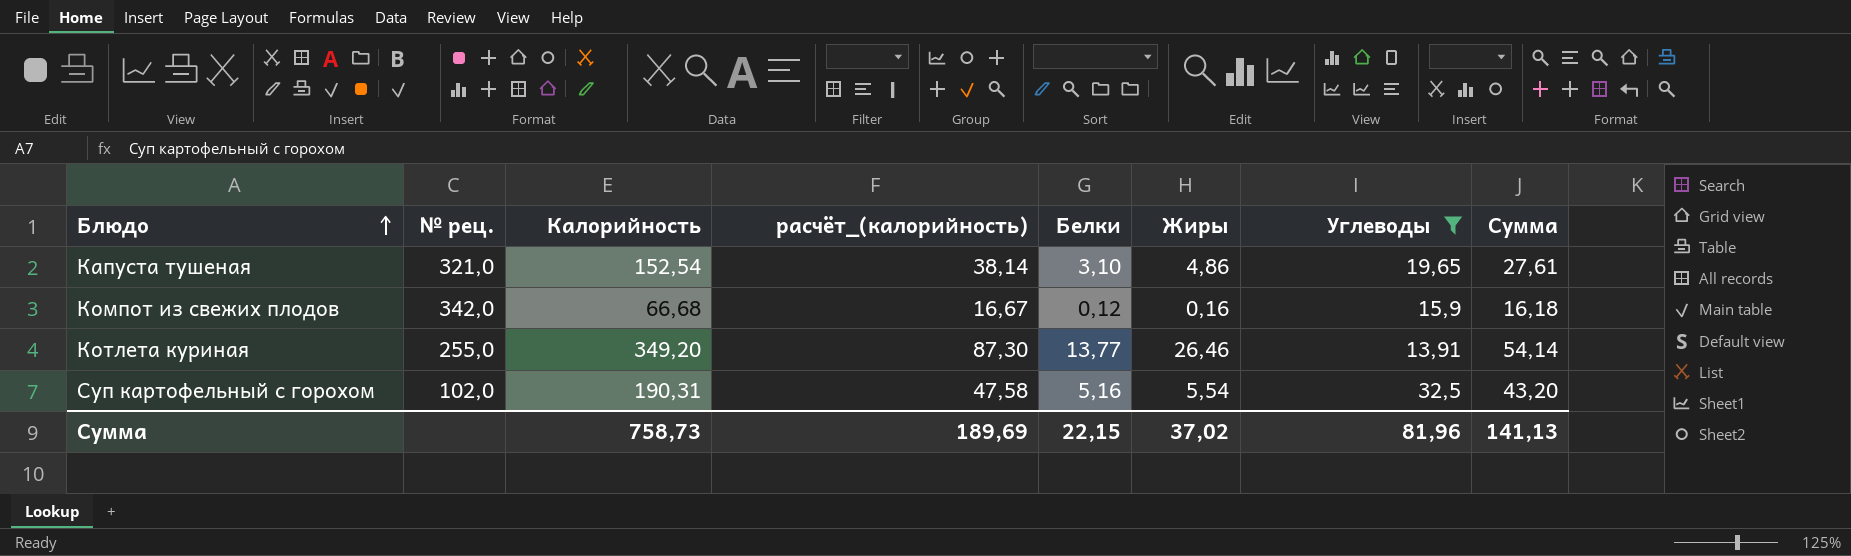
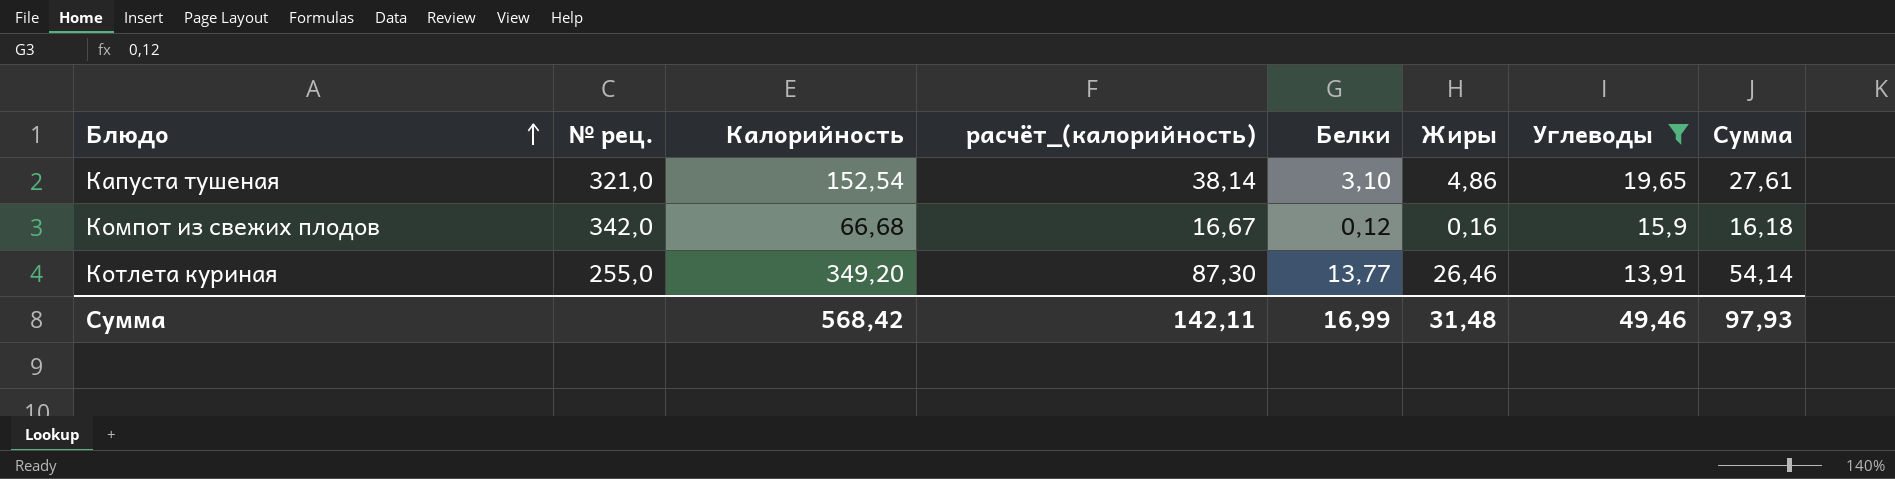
row Суп картофельный с горохом: 102,0 | 190,31 | 47,58 | 5,16 | 5,54 | 32,5 | 43,20 -> none
Сумма | Калорийность: 758,73 -> 568,42
Сумма | расчёт_(калорийность): 189,69 -> 142,11
Сумма | Белки: 22,15 -> 16,99
Сумма | Жиры: 37,02 -> 31,48
Сумма | Углеводы: 81,96 -> 49,46
Сумма | Сумма: 141,13 -> 97,93

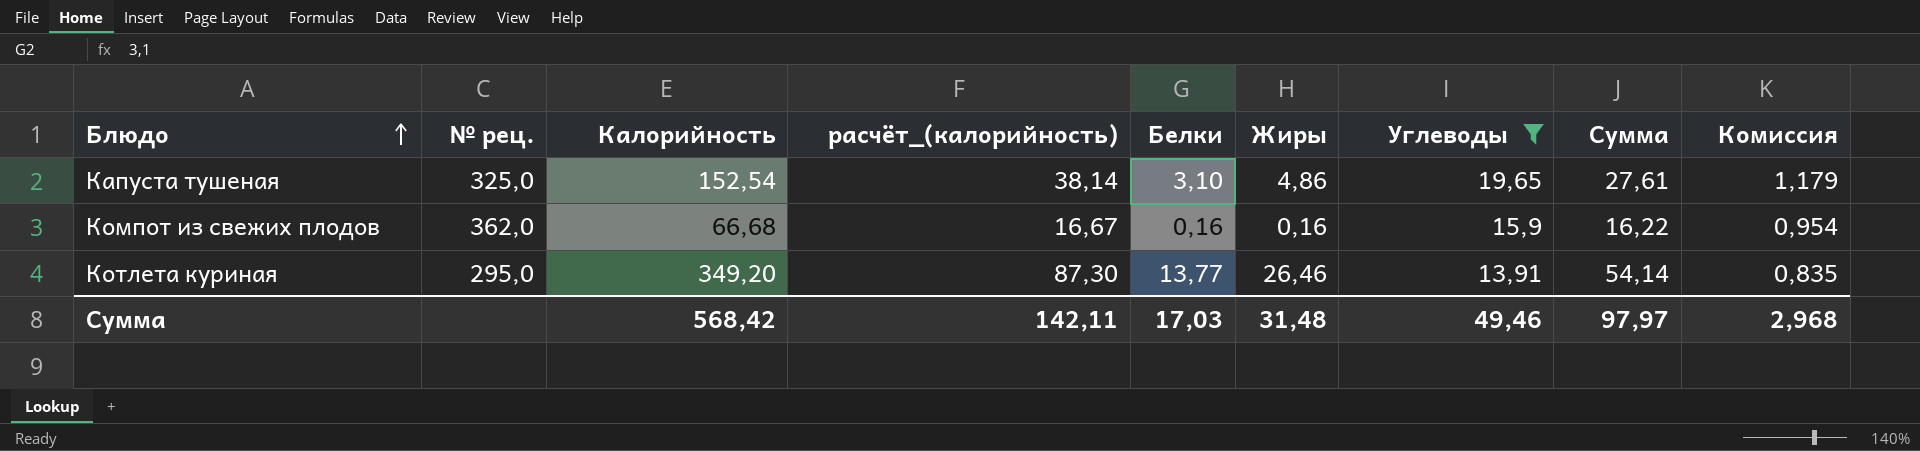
column Комиссия | formula: none -> [Углеводы] * 0,06
Капуста тушеная | № рец.: 321,0 -> 325,0
Компот из свежих плодов | № рец.: 342,0 -> 362,0
Компот из свежих плодов | Белки: 0,12 -> 0,16
Компот из свежих плодов | Сумма: 16,18 -> 16,22
Котлета куриная | № рец.: 255,0 -> 295,0
Сумма | Белки: 16,99 -> 17,03
Сумма | Сумма: 97,93 -> 97,97

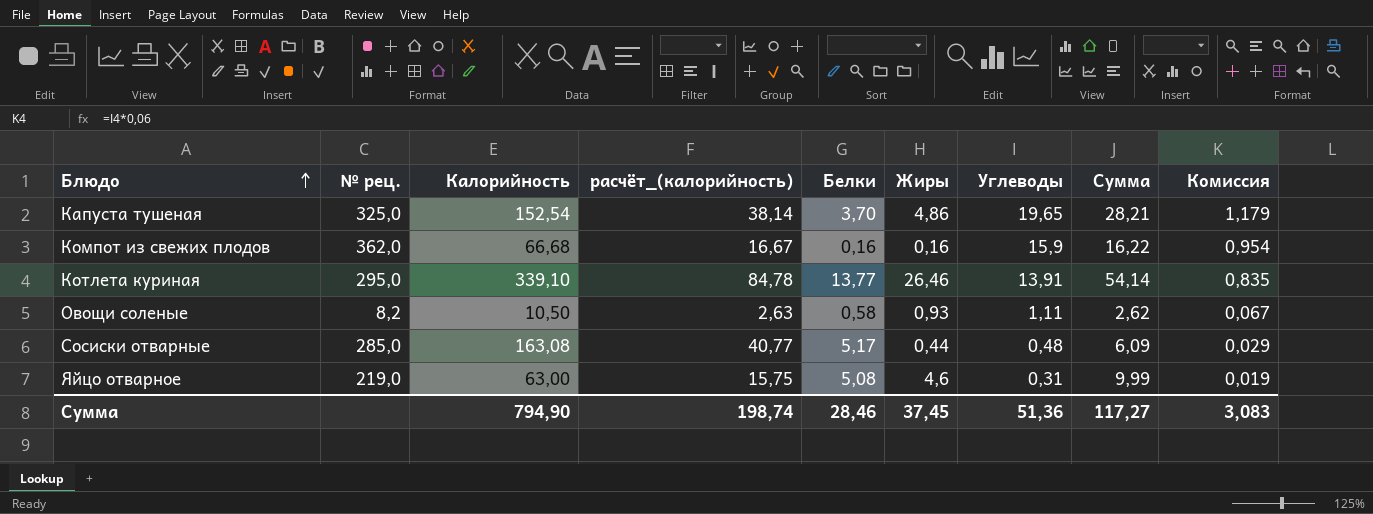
filter: Углеводы >= 13,91 -> none
Капуста тушеная | Белки: 3,10 -> 3,70
Капуста тушеная | Сумма: 27,61 -> 28,21
Котлета куриная | Калорийность: 349,20 -> 339,10
Котлета куриная | расчёт_(калорийность): 87,30 -> 84,78
Сумма | Калорийность: 568,42 -> 794,90
Сумма | расчёт_(калорийность): 142,11 -> 198,74
Сумма | Белки: 17,03 -> 28,46
Сумма | Жиры: 31,48 -> 37,45
Сумма | Углеводы: 49,46 -> 51,36
Сумма | Сумма: 97,97 -> 117,27
Сумма | Комиссия: 2,968 -> 3,083

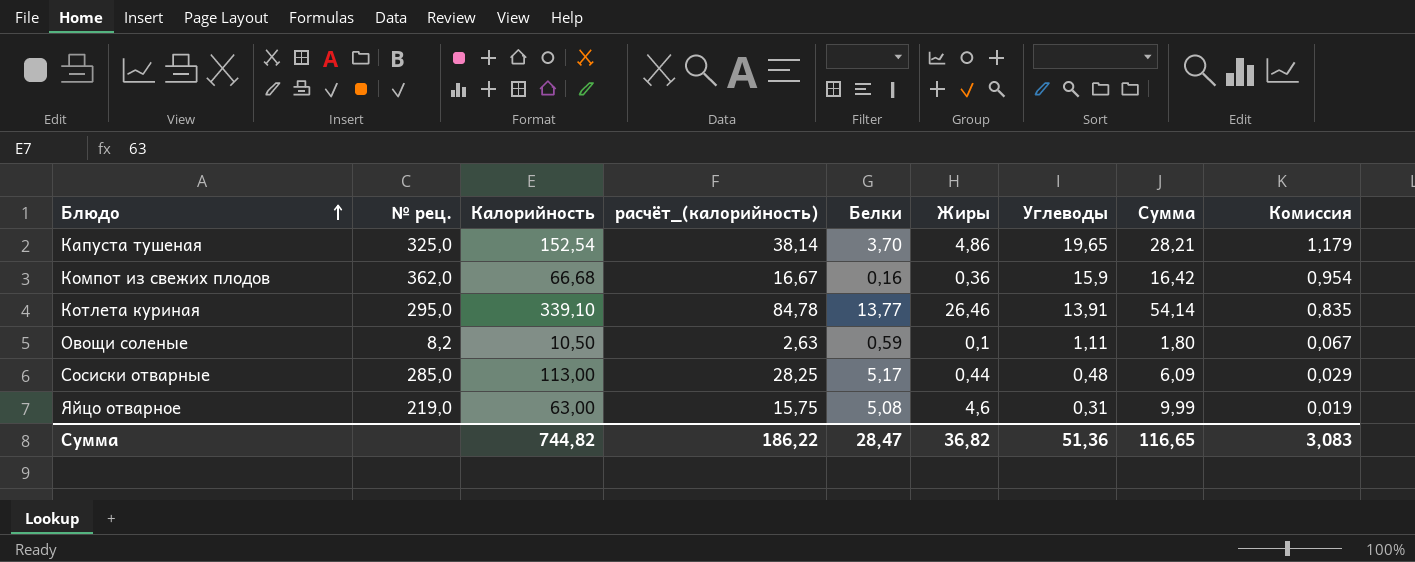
Компот из свежих плодов | Жиры: 0,16 -> 0,36
Компот из свежих плодов | Сумма: 16,22 -> 16,42
Овощи соленые | Белки: 0,58 -> 0,59
Овощи соленые | Жиры: 0,93 -> 0,1
Овощи соленые | Сумма: 2,62 -> 1,80
Сосиски отварные | Калорийность: 163,08 -> 113,00
Сосиски отварные | расчёт_(калорийность): 40,77 -> 28,25
Сумма | Калорийность: 794,90 -> 744,82
Сумма | расчёт_(калорийность): 198,74 -> 186,22
Сумма | Белки: 28,46 -> 28,47
Сумма | Жиры: 37,45 -> 36,82
Сумма | Сумма: 117,27 -> 116,65

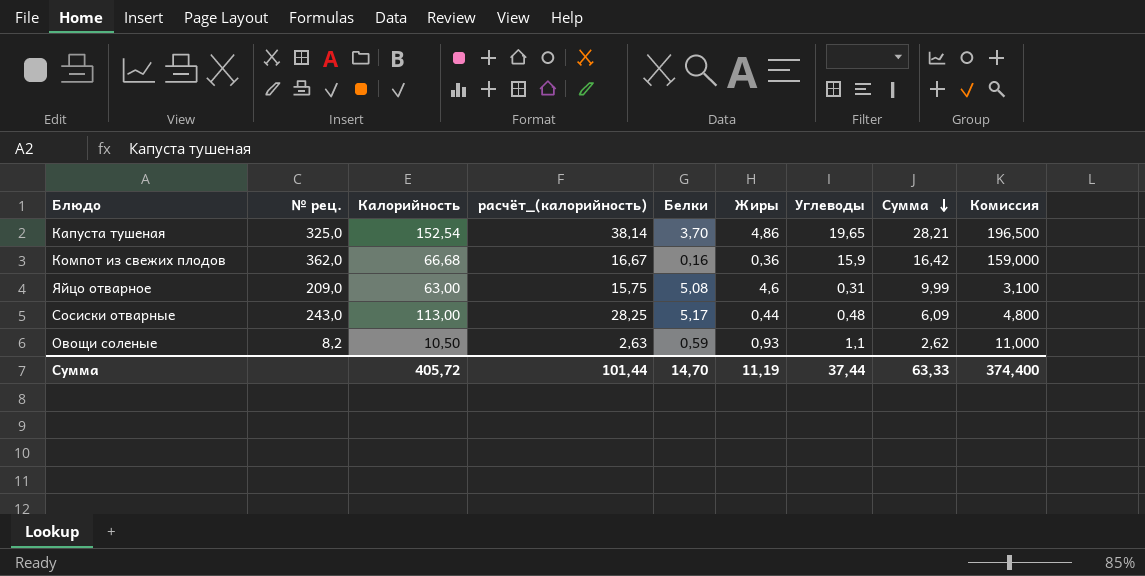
row order: Блюдо ascending -> Сумма descending
column Комиссия | formula: [Углеводы] * 0,06 -> [Углеводы] * 10
row Котлета куриная: 295,0 | 339,10 | 84,78 | 13,77 | 26,46 | 13,91 | 54,14 | 0,835 -> none
Яйцо отварное | № рец.: 219,0 -> 209,0
Сосиски отварные | № рец.: 285,0 -> 243,0
Овощи соленые | Жиры: 0,1 -> 0,93
Овощи соленые | Углеводы: 1,11 -> 1,1
Овощи соленые | Сумма: 1,80 -> 2,62
Сумма | Калорийность: 744,82 -> 405,72
Сумма | расчёт_(калорийность): 186,22 -> 101,44
Сумма | Белки: 28,47 -> 14,70
Сумма | Жиры: 36,82 -> 11,19
Сумма | Углеводы: 51,36 -> 37,44
Сумма | Сумма: 116,65 -> 63,33
Сумма | Комиссия: 3,083 -> 374,400

